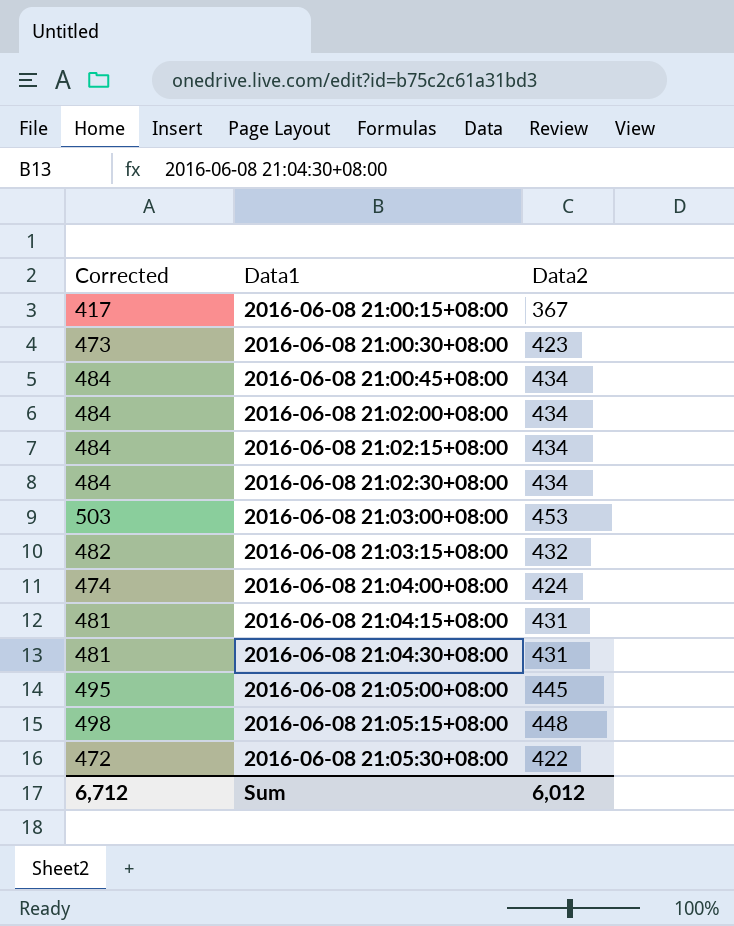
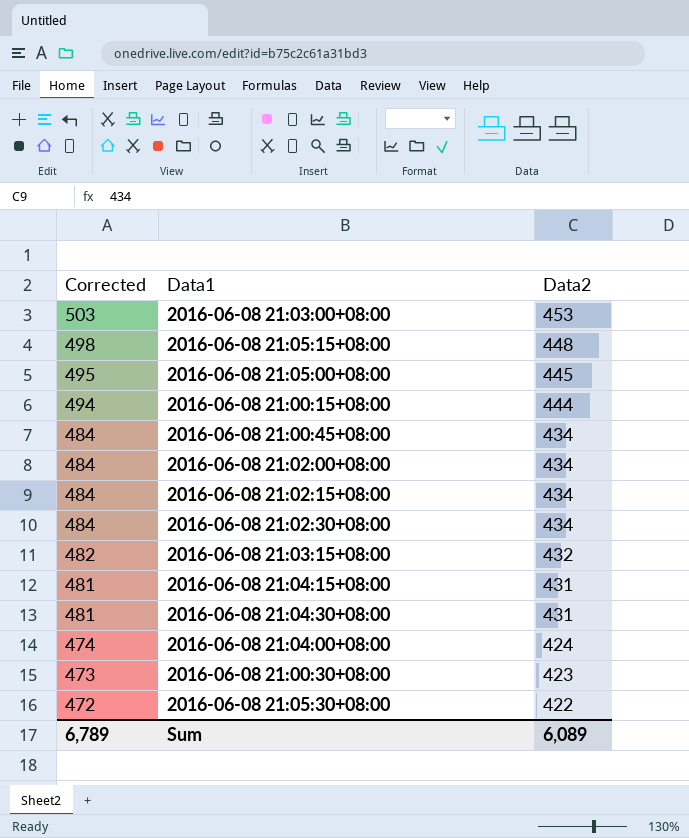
row order: Data1 ascending -> Corrected descending
2016-06-08 21:00:15+08:00 | Corrected: 417 -> 494
2016-06-08 21:00:15+08:00 | Data2: 367 -> 444
Sum | Corrected: 6,712 -> 6,789
Sum | Data2: 6,012 -> 6,089

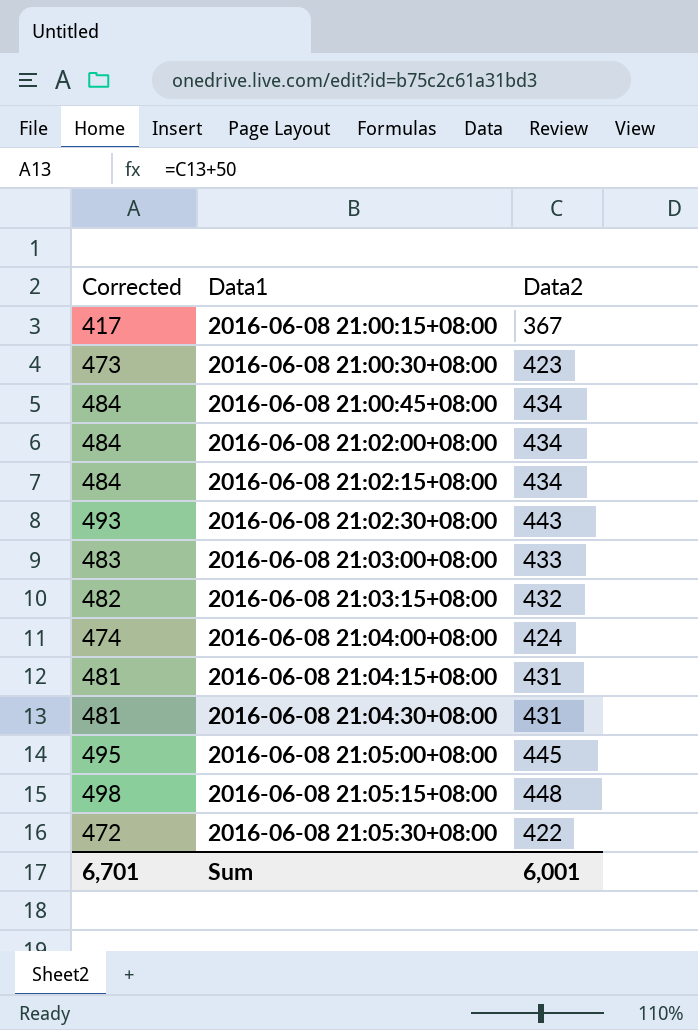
row order: Corrected descending -> Data1 ascending
2016-06-08 21:00:15+08:00 | Corrected: 494 -> 417
2016-06-08 21:00:15+08:00 | Data2: 444 -> 367
2016-06-08 21:02:30+08:00 | Corrected: 484 -> 493
2016-06-08 21:02:30+08:00 | Data2: 434 -> 443
2016-06-08 21:03:00+08:00 | Corrected: 503 -> 483
2016-06-08 21:03:00+08:00 | Data2: 453 -> 433
Sum | Corrected: 6,789 -> 6,701
Sum | Data2: 6,089 -> 6,001

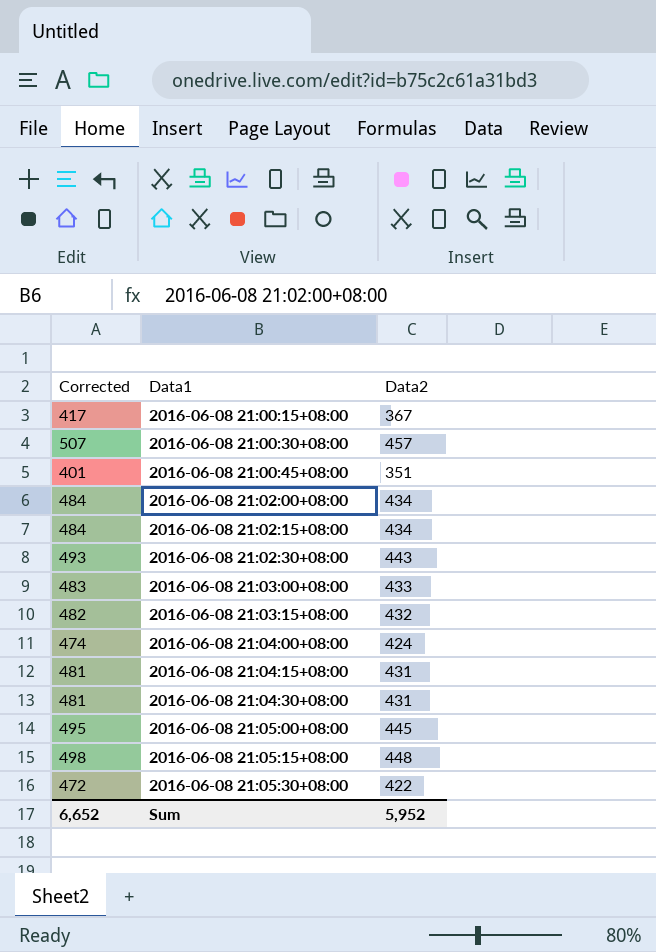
2016-06-08 21:00:30+08:00 | Corrected: 473 -> 507
2016-06-08 21:00:30+08:00 | Data2: 423 -> 457
2016-06-08 21:00:45+08:00 | Corrected: 484 -> 401
2016-06-08 21:00:45+08:00 | Data2: 434 -> 351
Sum | Corrected: 6,701 -> 6,652
Sum | Data2: 6,001 -> 5,952

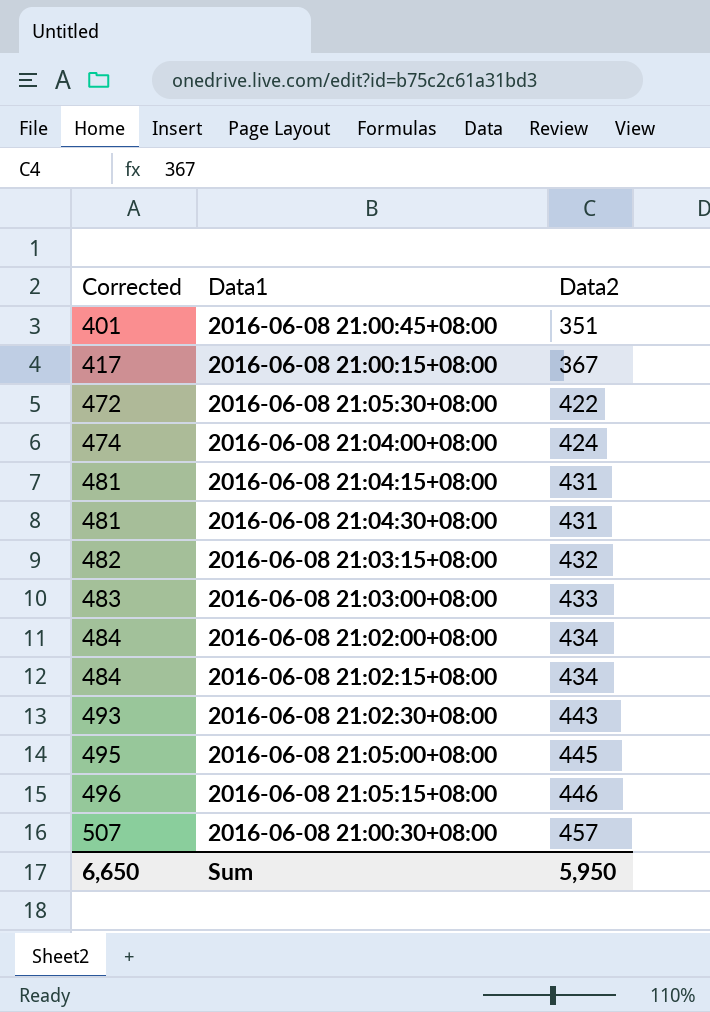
row order: Data1 ascending -> Corrected ascending
2016-06-08 21:05:15+08:00 | Corrected: 498 -> 496
2016-06-08 21:05:15+08:00 | Data2: 448 -> 446
Sum | Corrected: 6,652 -> 6,650
Sum | Data2: 5,952 -> 5,950

